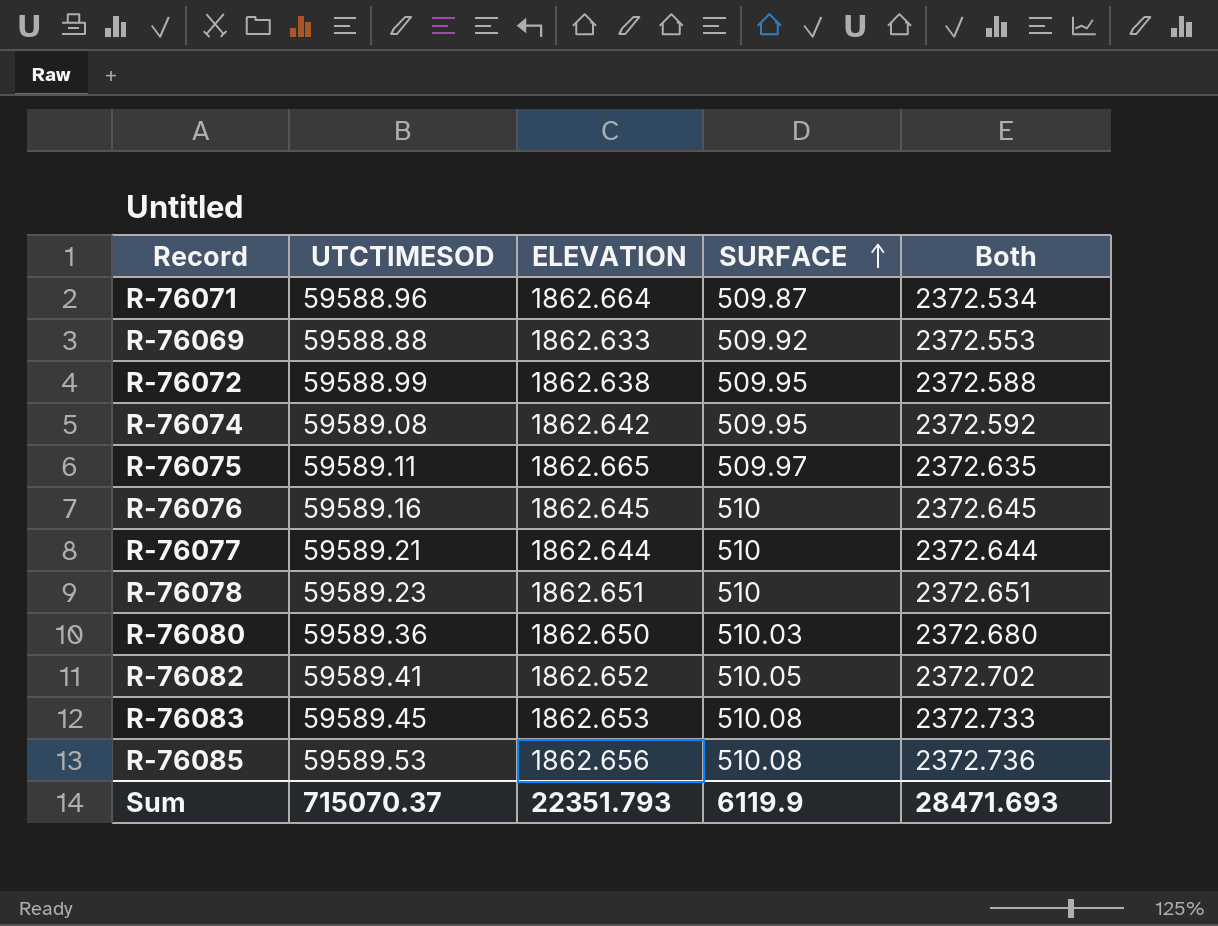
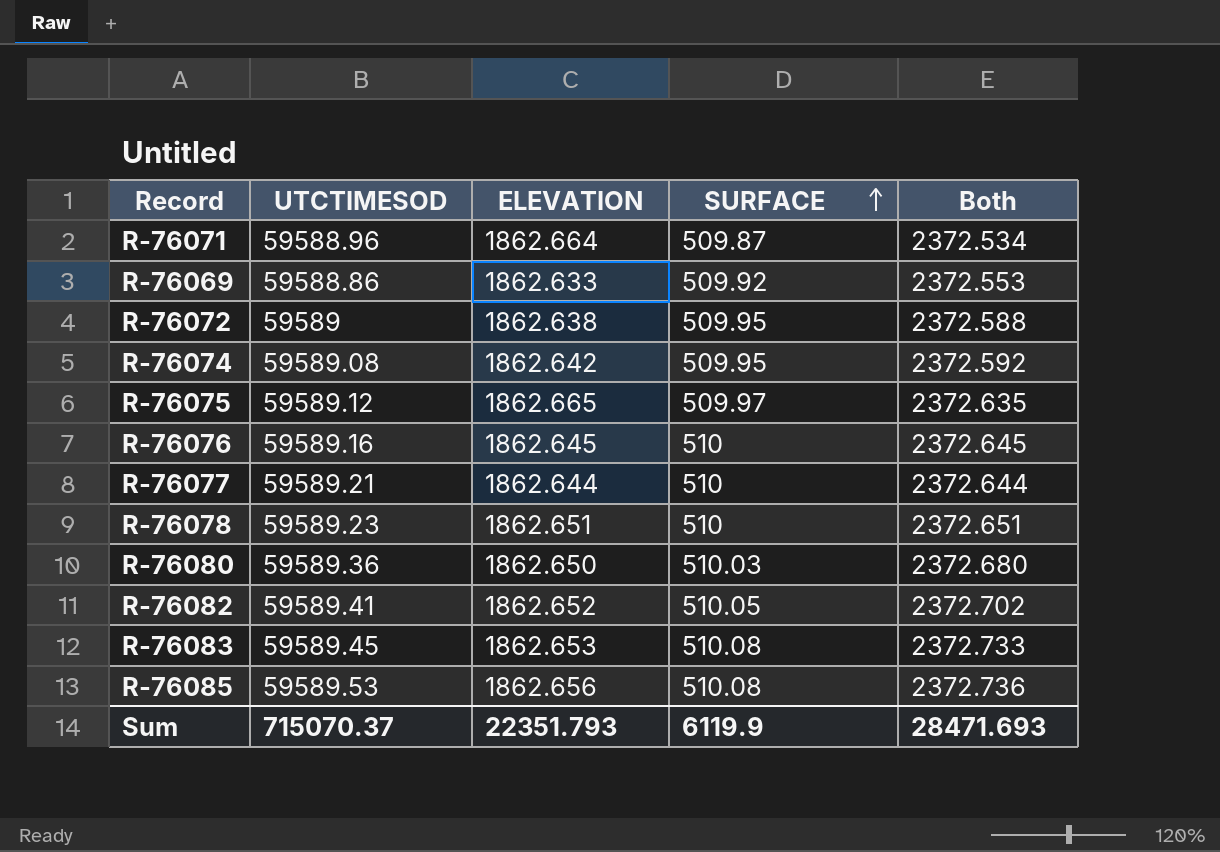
R-76069 | UTCTIMESOD: 59588.88 -> 59588.86
R-76072 | UTCTIMESOD: 59588.99 -> 59589
R-76075 | UTCTIMESOD: 59589.11 -> 59589.12

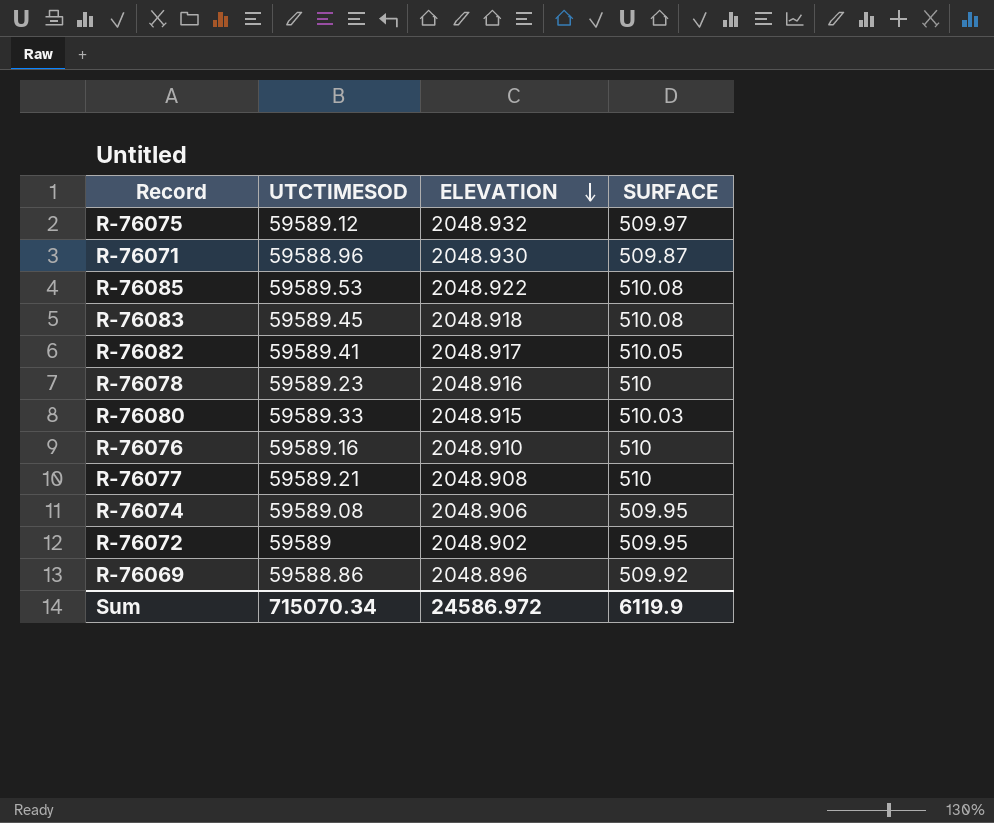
row order: SURFACE ascending -> ELEVATION descending
column Both | formula: [ELEVATION] + [SURFACE] -> none
R-76075 | ELEVATION: 1862.665 -> 2048.932
R-76071 | ELEVATION: 1862.664 -> 2048.930
R-76085 | ELEVATION: 1862.656 -> 2048.922
R-76083 | ELEVATION: 1862.653 -> 2048.918
R-76082 | ELEVATION: 1862.652 -> 2048.917
R-76078 | ELEVATION: 1862.651 -> 2048.916
R-76080 | UTCTIMESOD: 59589.36 -> 59589.33
R-76080 | ELEVATION: 1862.650 -> 2048.915
R-76076 | ELEVATION: 1862.645 -> 2048.910
R-76077 | ELEVATION: 1862.644 -> 2048.908
R-76074 | ELEVATION: 1862.642 -> 2048.906
R-76072 | ELEVATION: 1862.638 -> 2048.902
R-76069 | ELEVATION: 1862.633 -> 2048.896
Sum | UTCTIMESOD: 715070.37 -> 715070.34
Sum | ELEVATION: 22351.793 -> 24586.972

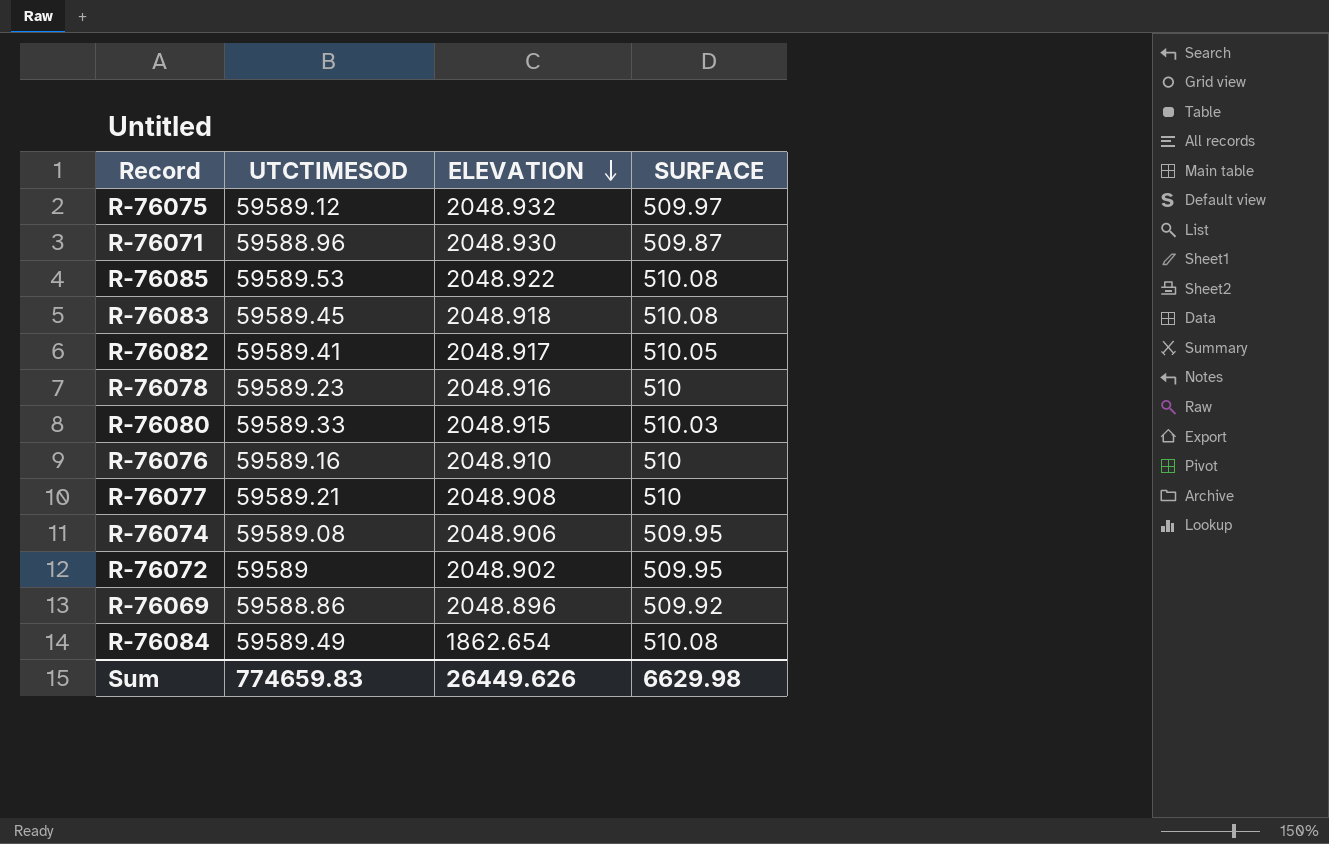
row R-76084: none -> 59589.49 | 1862.654 | 510.08
Sum | UTCTIMESOD: 715070.34 -> 774659.83
Sum | ELEVATION: 24586.972 -> 26449.626
Sum | SURFACE: 6119.9 -> 6629.98

